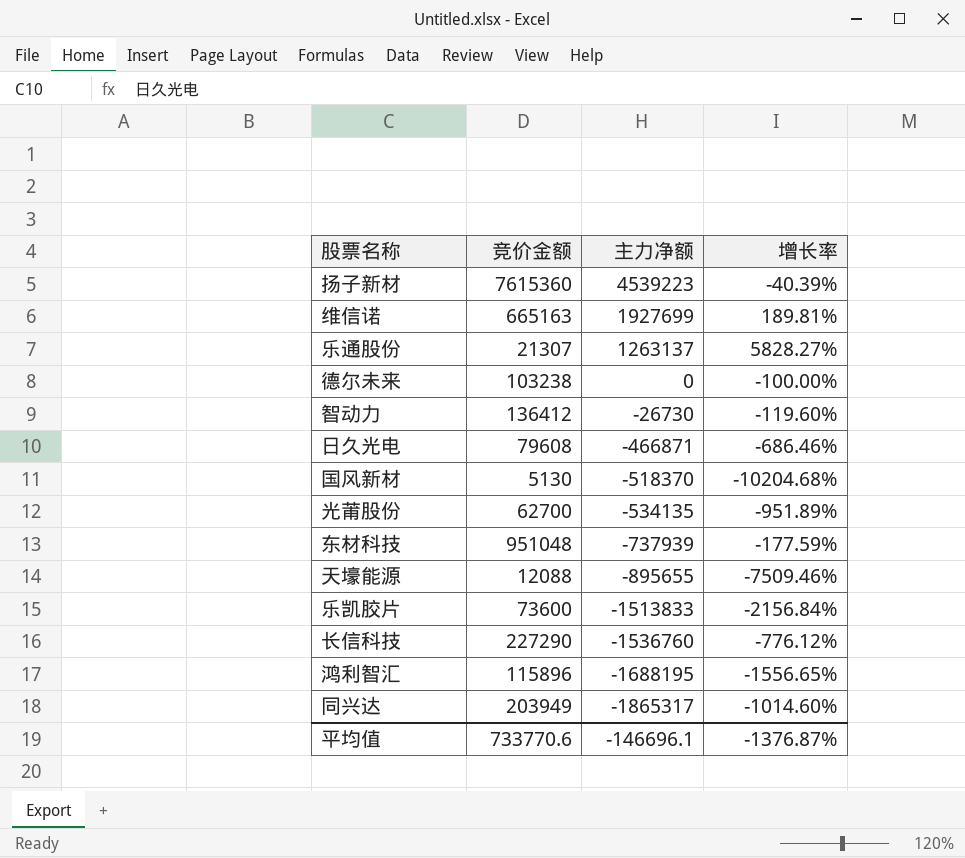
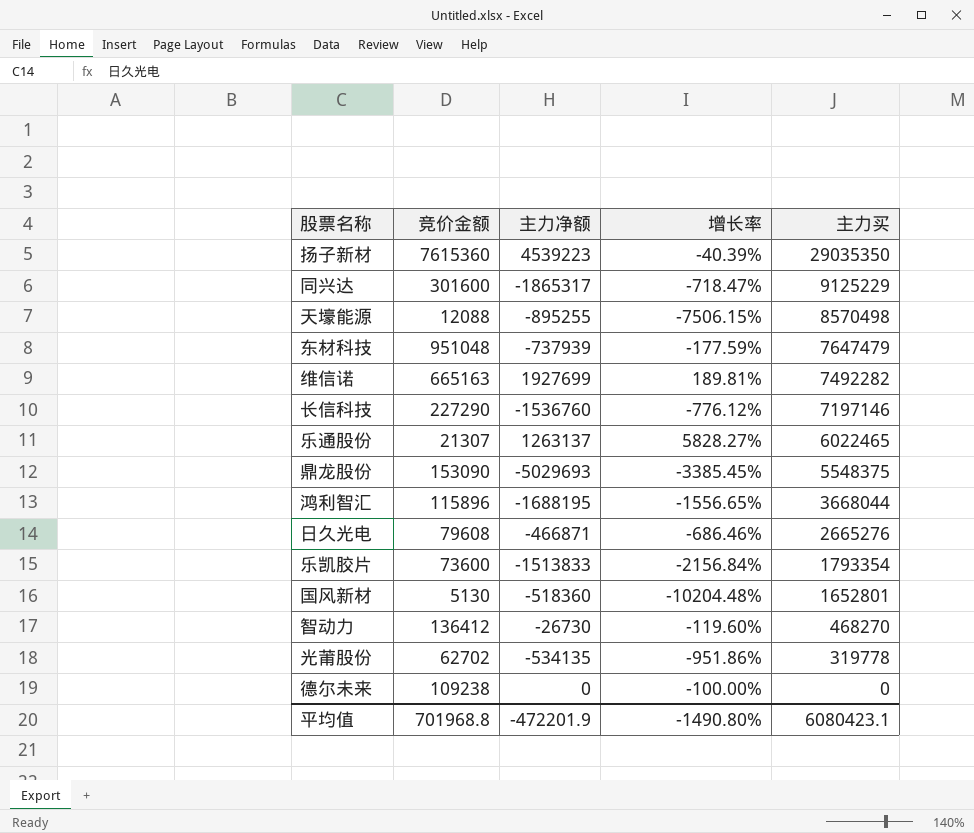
row order: 主力净额 descending -> 主力买 descending
column 主力买 | position: none -> 5
同兴达 | 竞价金额: 203949 -> 301600
同兴达 | 增长率: -1014.60% -> -718.47%
天壕能源 | 主力净额: -895655 -> -895255
天壕能源 | 增长率: -7509.46% -> -7506.15%
row 鼎龙股份: none -> 153090 | -5029693 | -3385.45% | 5548375
国风新材 | 主力净额: -518370 -> -518360
国风新材 | 增长率: -10204.68% -> -10204.48%
光莆股份 | 竞价金额: 62700 -> 62702
光莆股份 | 增长率: -951.89% -> -951.86%
德尔未来 | 竞价金额: 103238 -> 109238
平均值 | 竞价金额: 733770.6 -> 701968.8
平均值 | 主力净额: -146696.1 -> -472201.9
平均值 | 增长率: -1376.87% -> -1490.80%

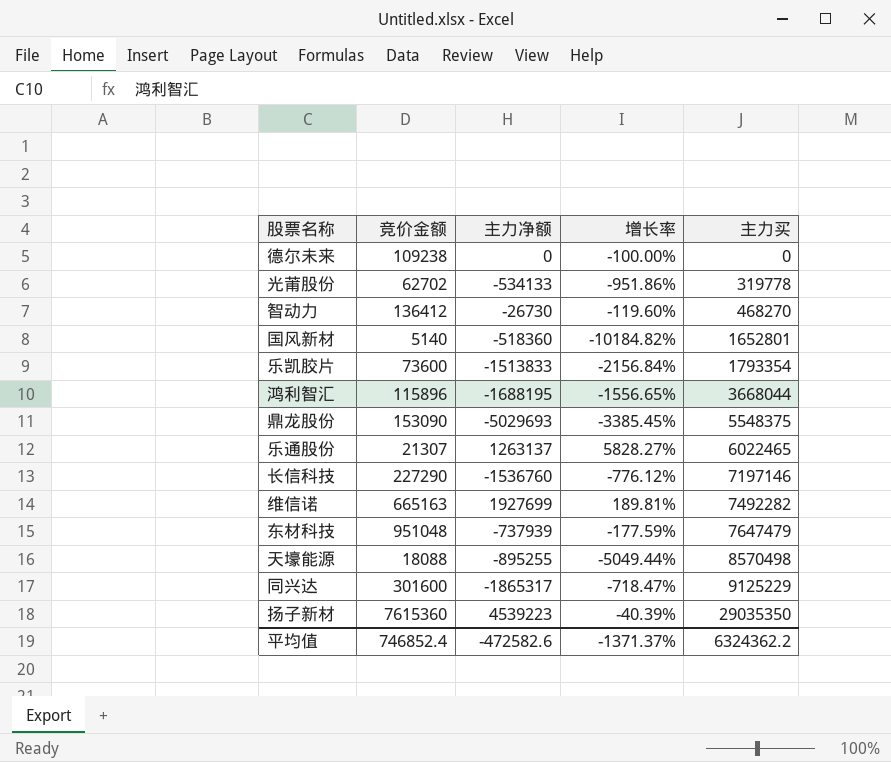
row order: 主力买 descending -> 主力买 ascending
row 日久光电: 79608 | -466871 | -686.46% | 2665276 -> none
光莆股份 | 主力净额: -534135 -> -534133
国风新材 | 竞价金额: 5130 -> 5140
国风新材 | 增长率: -10204.48% -> -10184.82%
天壕能源 | 竞价金额: 12088 -> 18088
天壕能源 | 增长率: -7506.15% -> -5049.44%
平均值 | 竞价金额: 701968.8 -> 746852.4
平均值 | 主力净额: -472201.9 -> -472582.6
平均值 | 增长率: -1490.80% -> -1371.37%
平均值 | 主力买: 6080423.1 -> 6324362.2

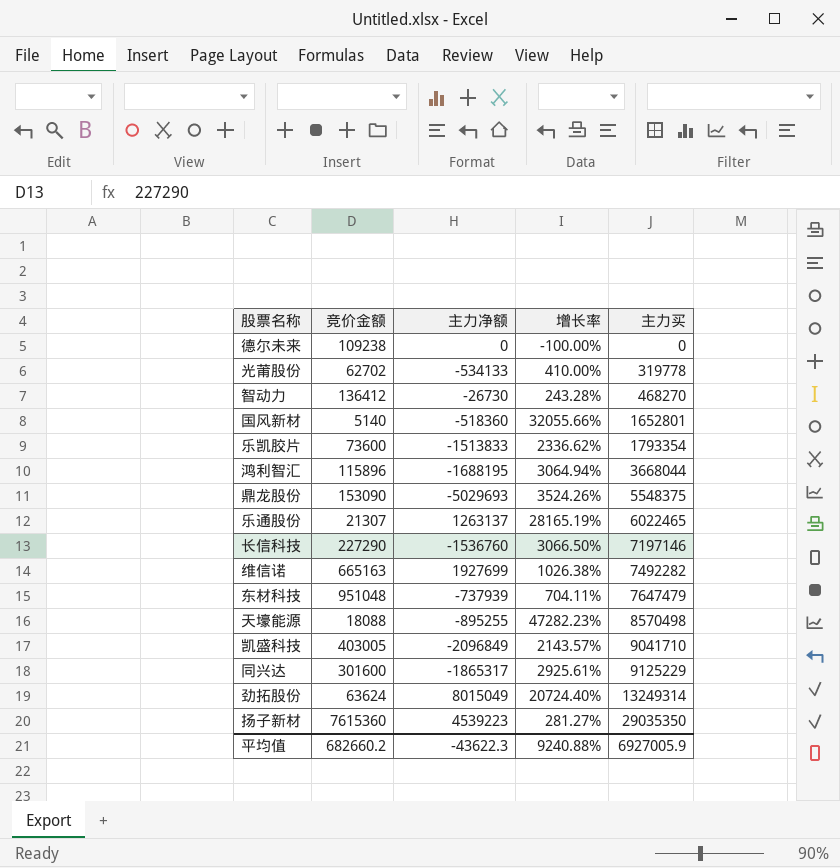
column 增长率 | formula: ([主力净额] - [竞价金额]) / [竞价金额] -> ([主力买] - [竞价金额]) / [竞价金额]
row 凯盛科技: none -> 403005 | -2096849 | 2143.57% | 9041710
row 劲拓股份: none -> 63624 | 8015049 | 20724.40% | 13249314
平均值 | 竞价金额: 746852.4 -> 682660.2
平均值 | 主力净额: -472582.6 -> -43622.3
平均值 | 增长率: -1371.37% -> 9240.88%
平均值 | 主力买: 6324362.2 -> 6927005.9

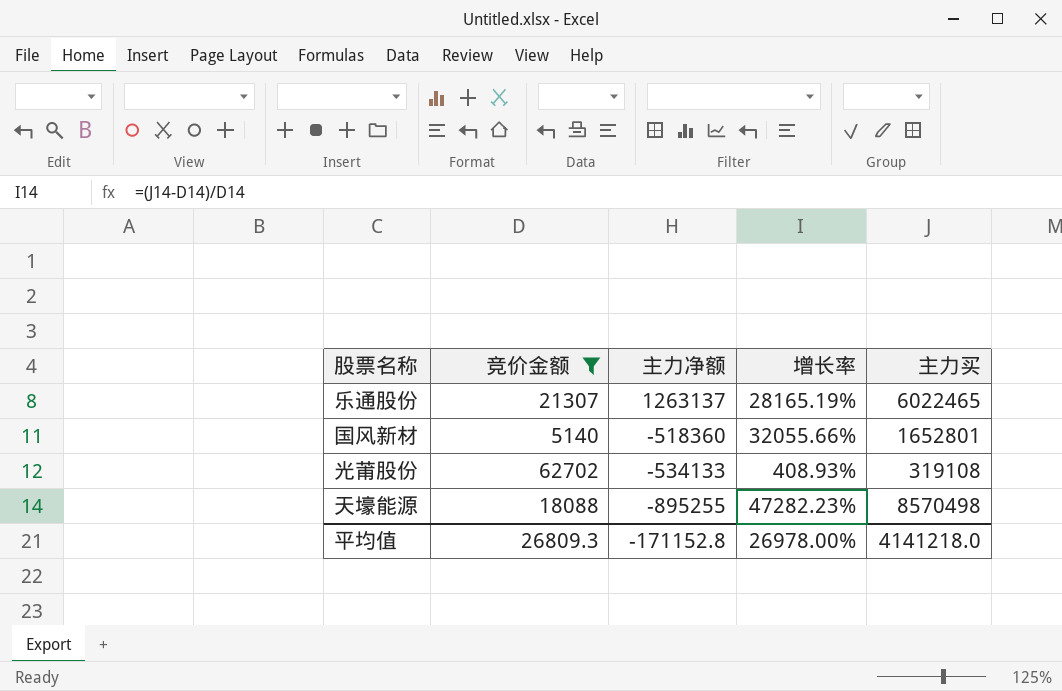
filter: none -> 竞价金额 <= 62702
row order: 主力买 ascending -> 主力净额 descending
光莆股份 | 增长率: 410.00% -> 408.93%
光莆股份 | 主力买: 319778 -> 319108
平均值 | 竞价金额: 682660.2 -> 26809.3
平均值 | 主力净额: -43622.3 -> -171152.8
平均值 | 增长率: 9240.88% -> 26978.00%
平均值 | 主力买: 6927005.9 -> 4141218.0

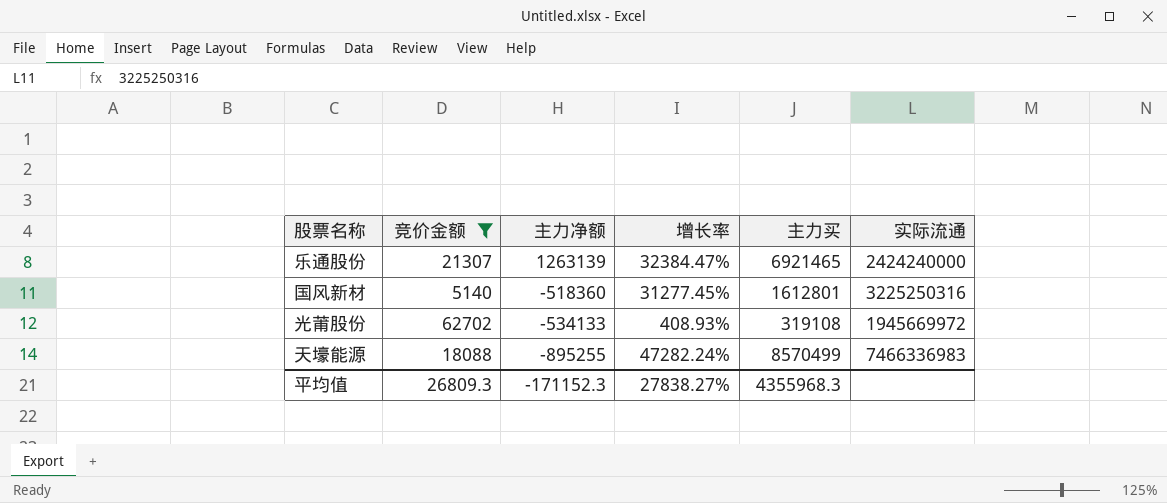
column 实际流通 | position: none -> 6
乐通股份 | 主力净额: 1263137 -> 1263139
乐通股份 | 增长率: 28165.19% -> 32384.47%
乐通股份 | 主力买: 6022465 -> 6921465
国风新材 | 增长率: 32055.66% -> 31277.45%
国风新材 | 主力买: 1652801 -> 1612801
天壕能源 | 增长率: 47282.23% -> 47282.24%
天壕能源 | 主力买: 8570498 -> 8570499
平均值 | 主力净额: -171152.8 -> -171152.3
平均值 | 增长率: 26978.00% -> 27838.27%
平均值 | 主力买: 4141218.0 -> 4355968.3

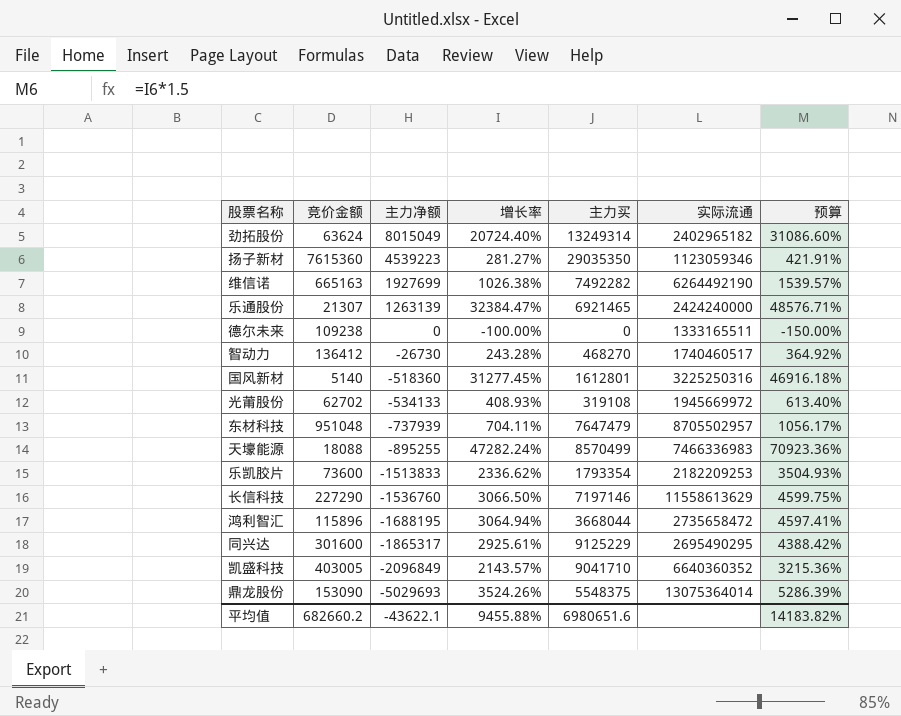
filter: 竞价金额 <= 62702 -> none
column 预算 | formula: none -> [增长率] * 1.5
平均值 | 竞价金额: 26809.3 -> 682660.2
平均值 | 主力净额: -171152.3 -> -43622.1
平均值 | 增长率: 27838.27% -> 9455.88%
平均值 | 主力买: 4355968.3 -> 6980651.6

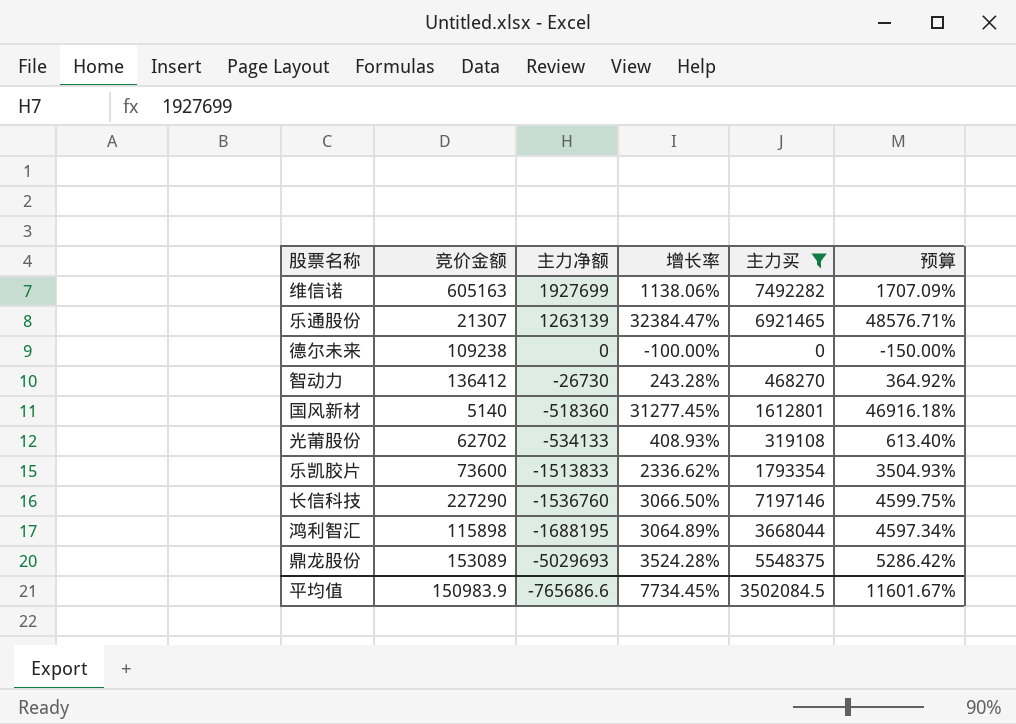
filter: none -> 主力买 <= 7492282
column 实际流通 | position: 6 -> none
维信诺 | 竞价金额: 665163 -> 605163
维信诺 | 增长率: 1026.38% -> 1138.06%
维信诺 | 预算: 1539.57% -> 1707.09%
鸿利智汇 | 竞价金额: 115896 -> 115898
鸿利智汇 | 增长率: 3064.94% -> 3064.89%
鸿利智汇 | 预算: 4597.41% -> 4597.34%
鼎龙股份 | 竞价金额: 153090 -> 153089
鼎龙股份 | 增长率: 3524.26% -> 3524.28%
鼎龙股份 | 预算: 5286.39% -> 5286.42%
平均值 | 竞价金额: 682660.2 -> 150983.9
平均值 | 主力净额: -43622.1 -> -765686.6
平均值 | 增长率: 9455.88% -> 7734.45%
平均值 | 主力买: 6980651.6 -> 3502084.5
平均值 | 预算: 14183.82% -> 11601.67%

